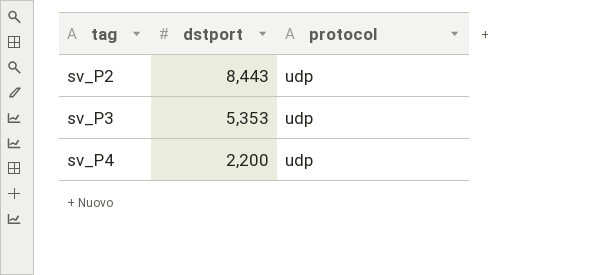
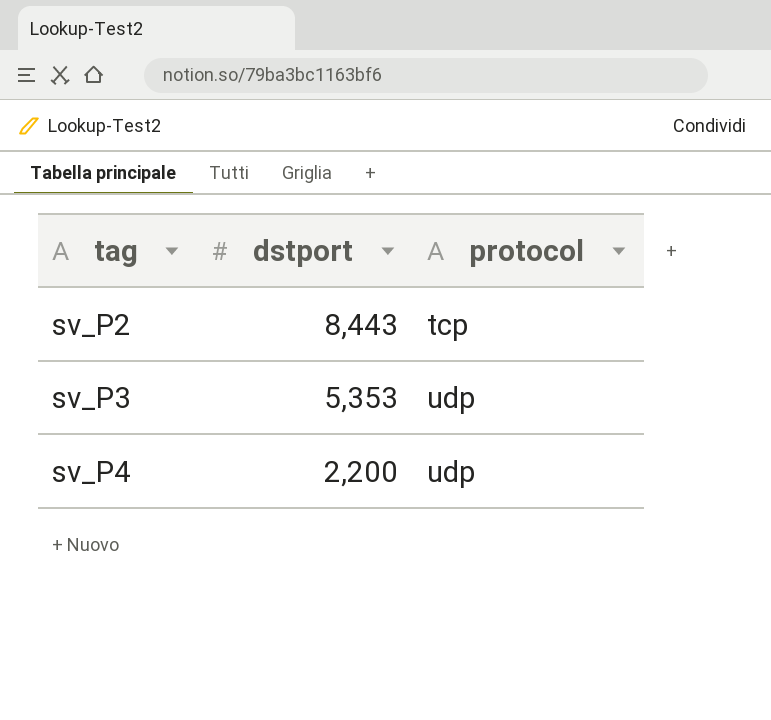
sv_P2 | protocol: udp -> tcp

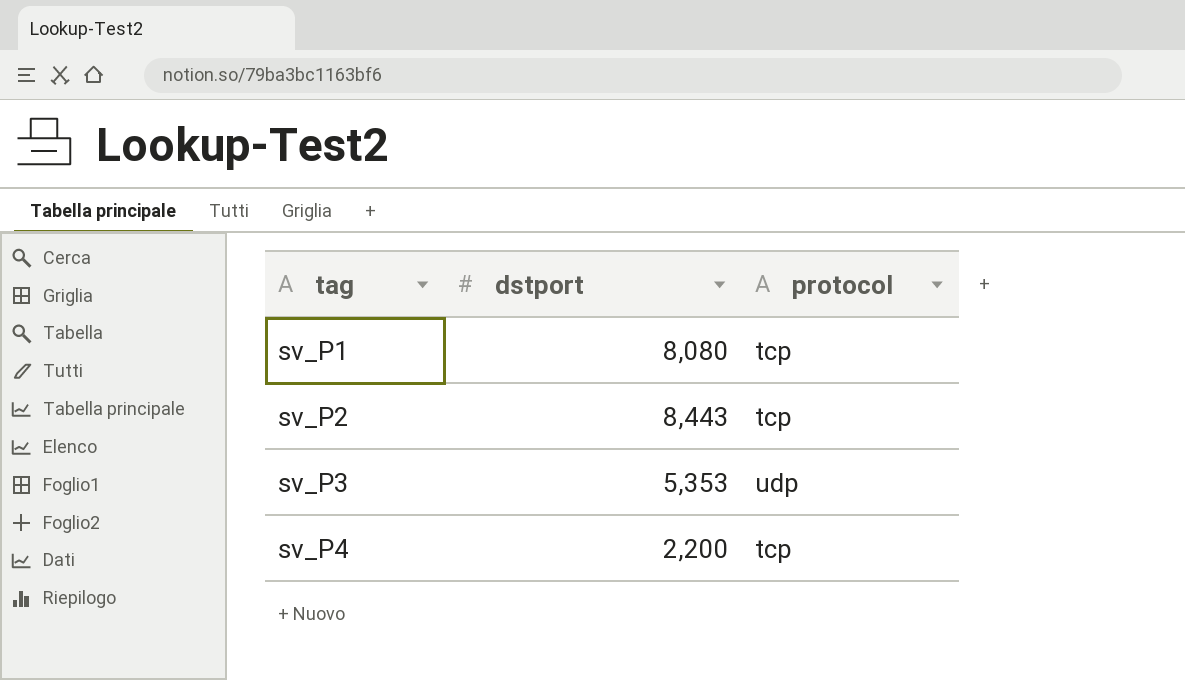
row sv_P1: none -> 8,080 | tcp
sv_P4 | protocol: udp -> tcp

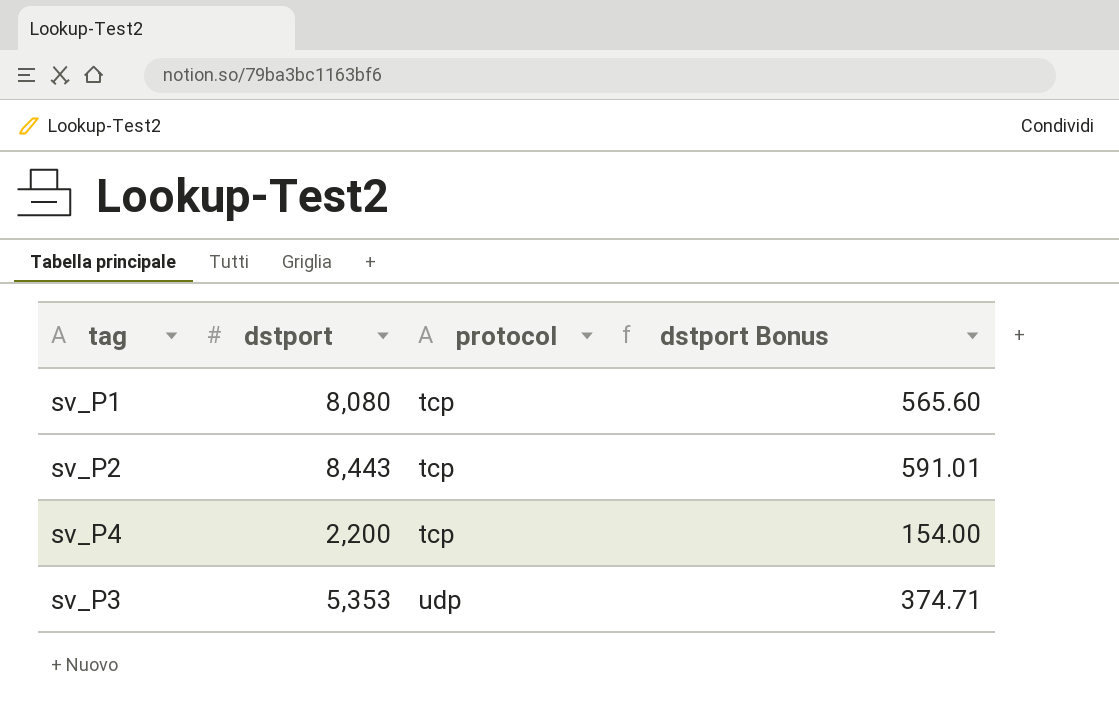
row order: tag ascending -> protocol ascending
column dstport Bonus | formula: none -> [dstport] * 0.07

